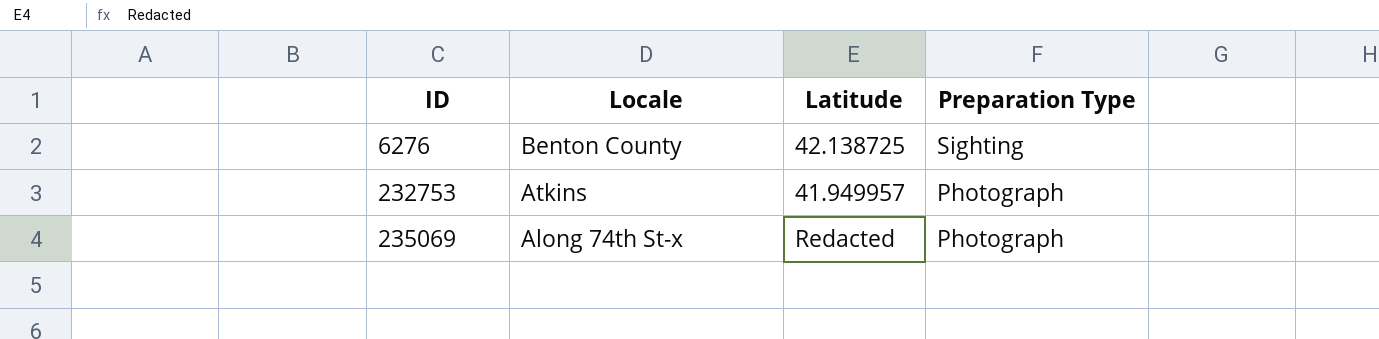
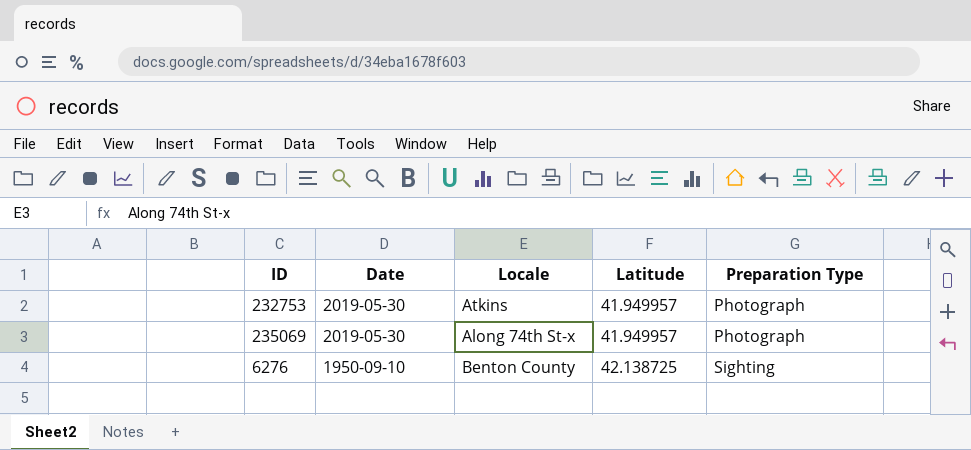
row order: ID ascending -> Date descending
column Date | position: none -> 2
235069 | Latitude: Redacted -> 41.949957

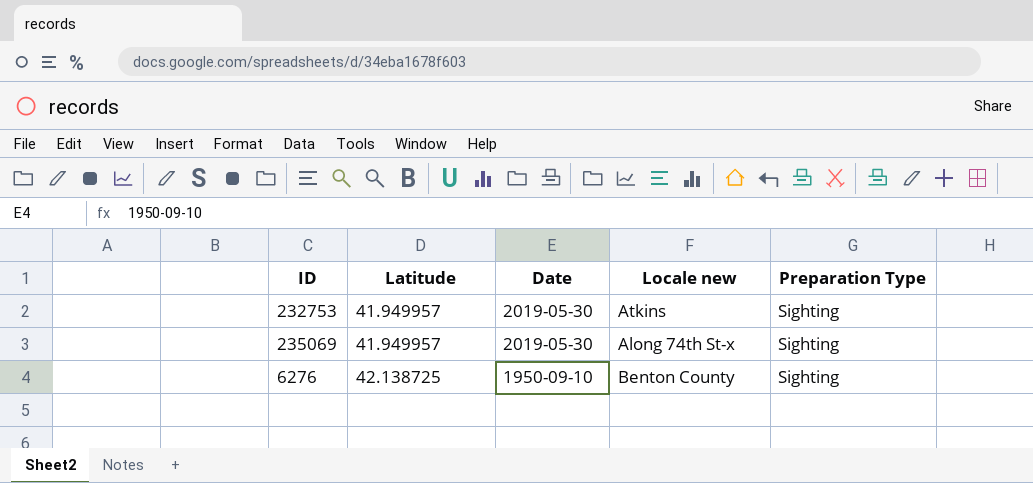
column Latitude | position: 4 -> 2
column name: Locale -> Locale new
232753 | Preparation Type: Photograph -> Sighting
235069 | Preparation Type: Photograph -> Sighting

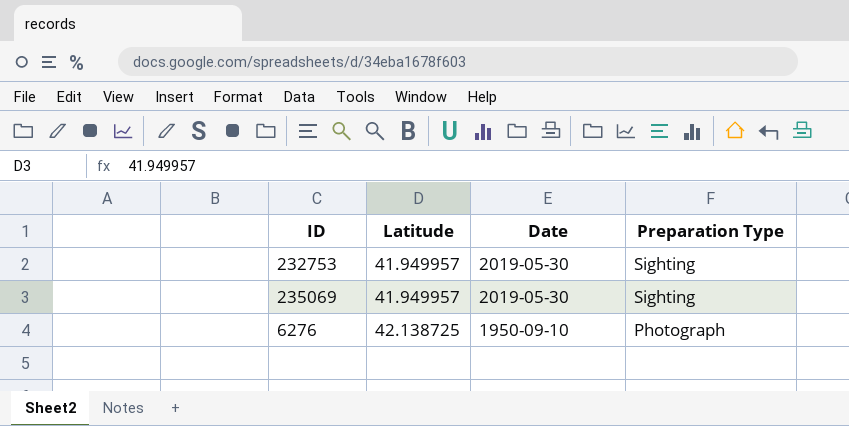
column Locale new | position: 4 -> none
6276 | Preparation Type: Sighting -> Photograph

